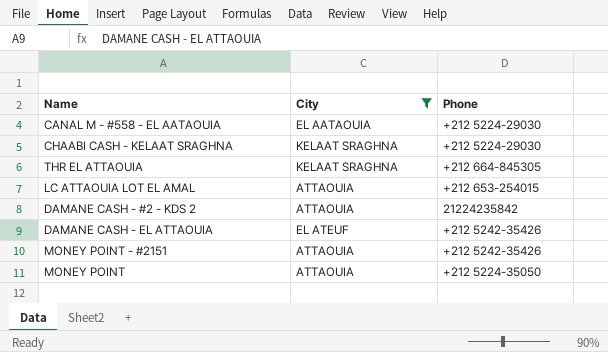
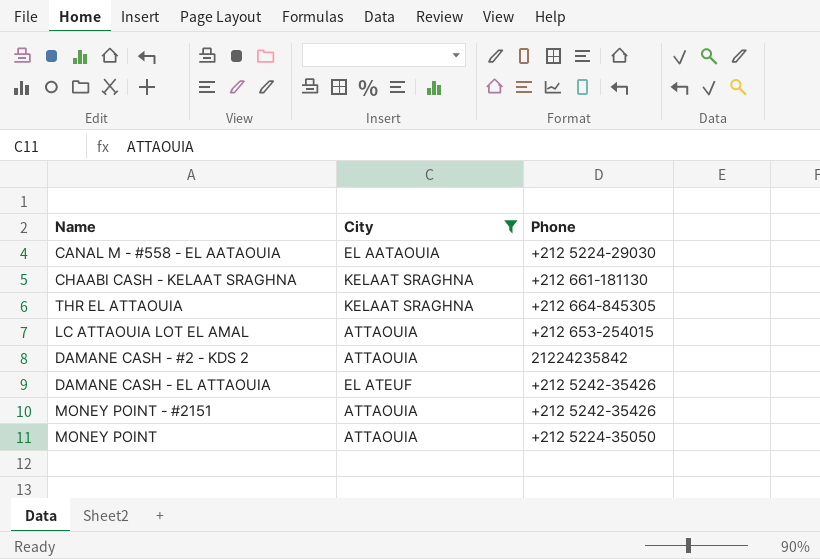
CHAABI CASH - KELAAT SRAGHNA | Phone: +212 5224-29030 -> +212 661-181130

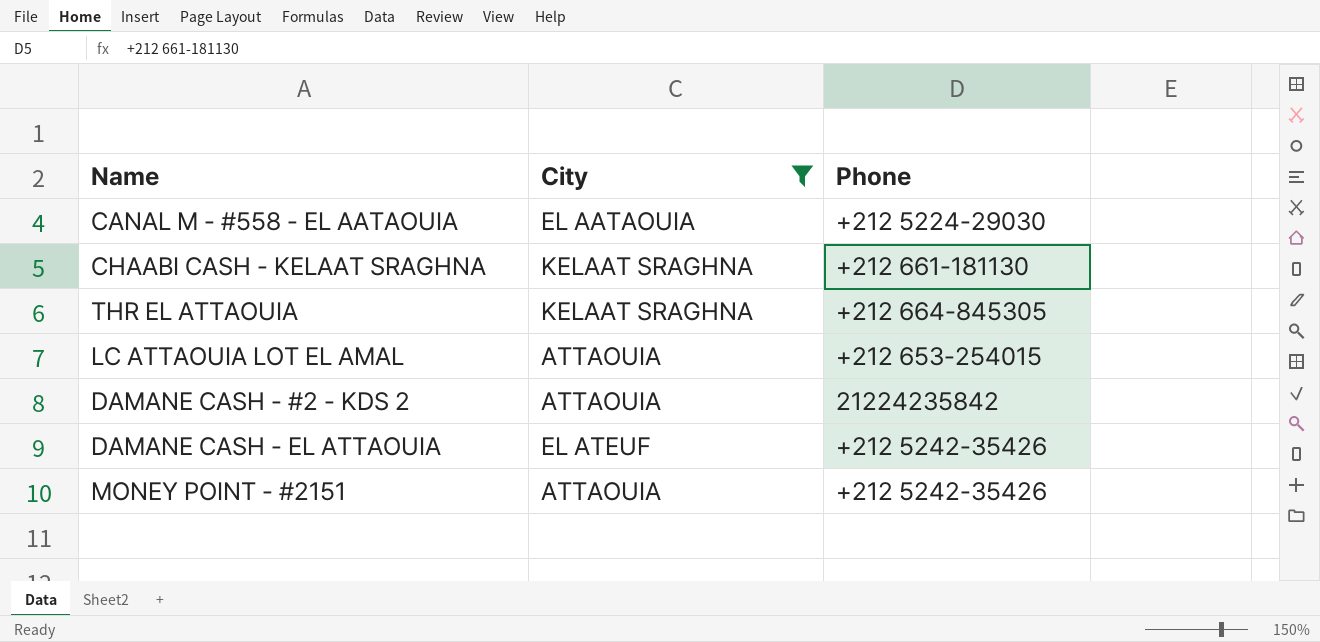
row MONEY POINT: ATTAOUIA | +212 5224-35050 -> none

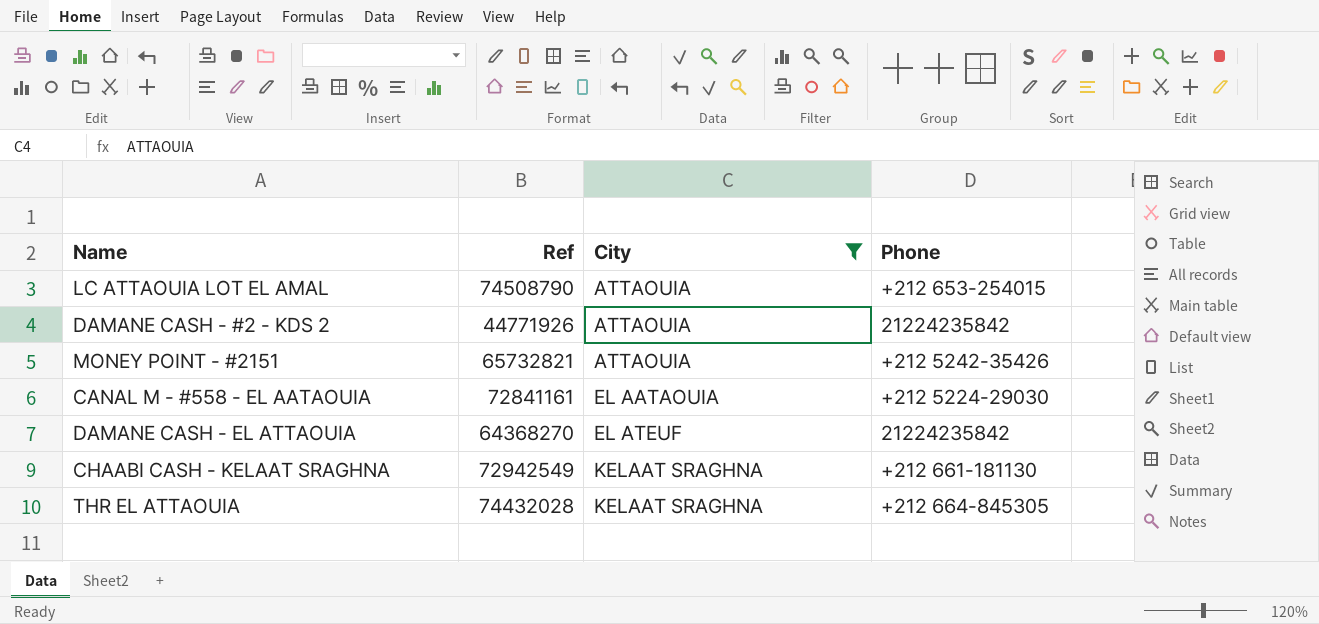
row order: none -> City ascending
column Ref | position: none -> 2
DAMANE CASH - EL ATTAOUIA | Phone: +212 5242-35426 -> 21224235842

